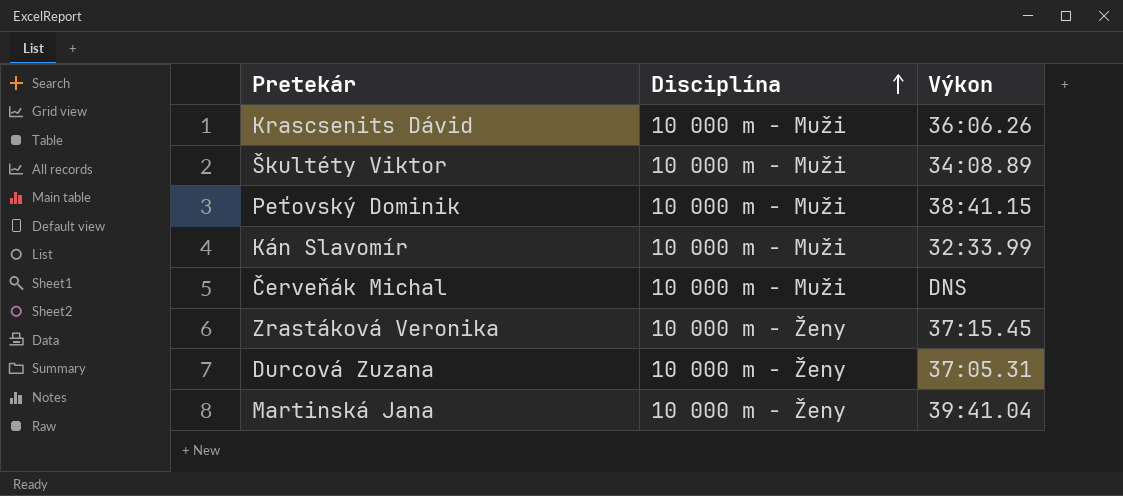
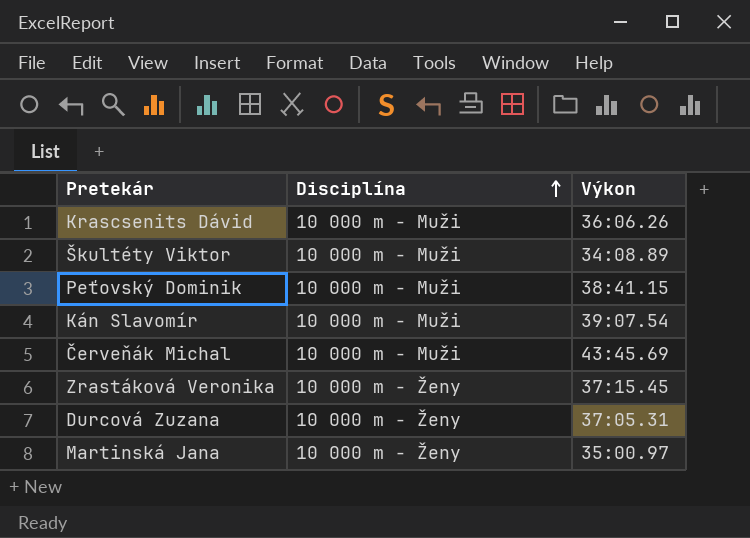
Kán Slavomír | Výkon: 32:33.99 -> 39:07.54
Červeňák Michal | Výkon: DNS -> 43:45.69
Martinská Jana | Výkon: 39:41.04 -> 35:00.97

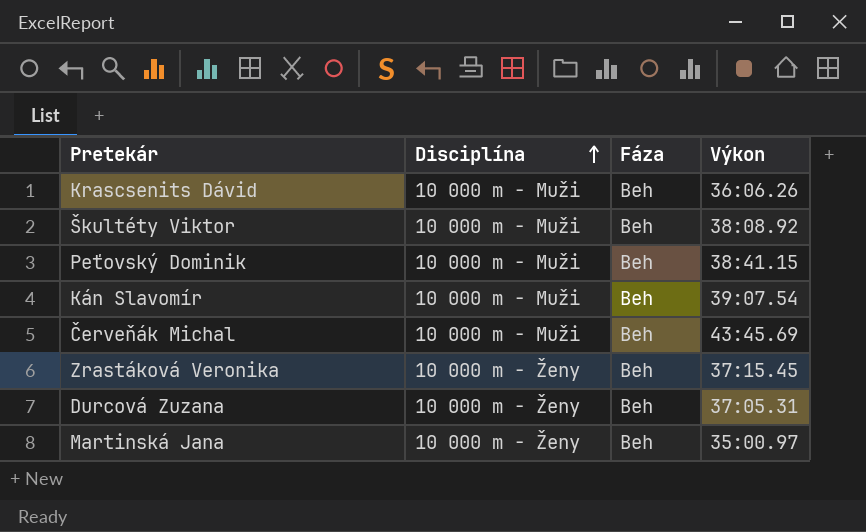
column Fáza | position: none -> 3
Škultéty Viktor | Výkon: 34:08.89 -> 38:08.92

